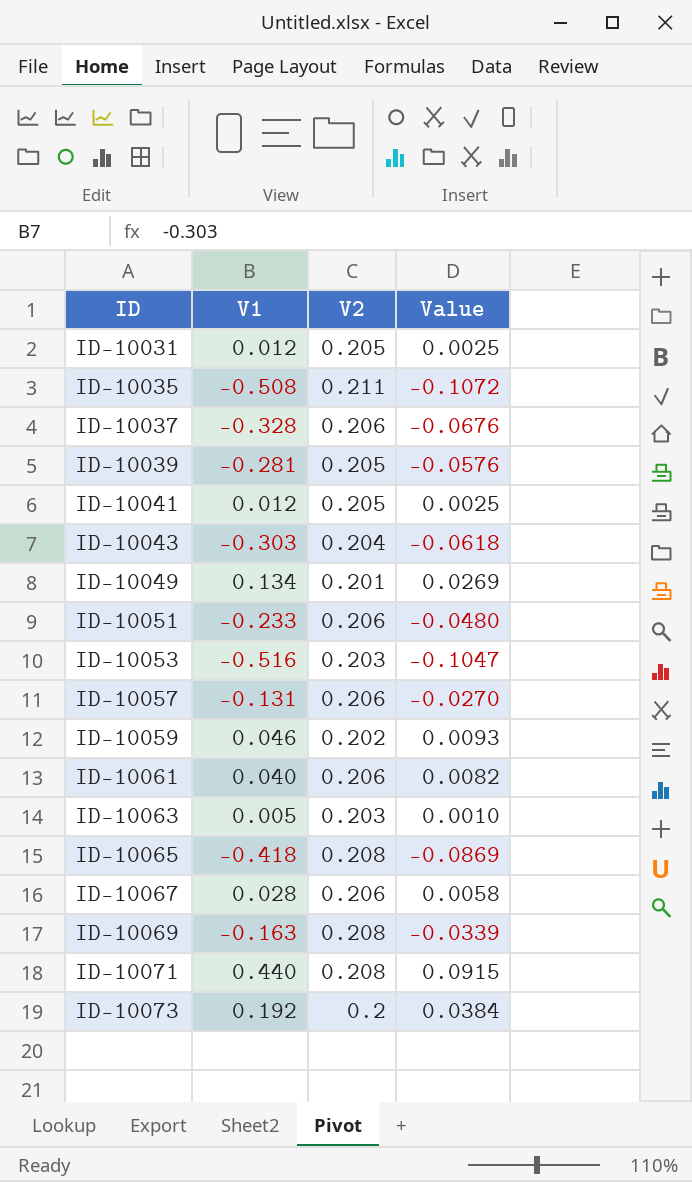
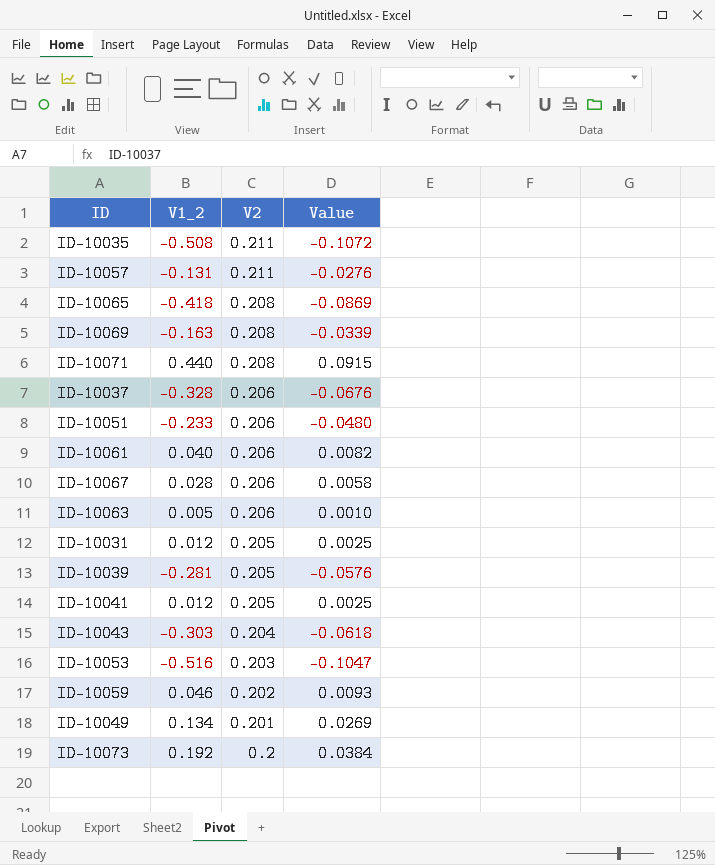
row order: ID ascending -> V2 descending
column name: V1 -> V1_2
ID-10057 | V2: 0.206 -> 0.211
ID-10057 | Value: -0.0270 -> -0.0276
ID-10063 | V2: 0.203 -> 0.206

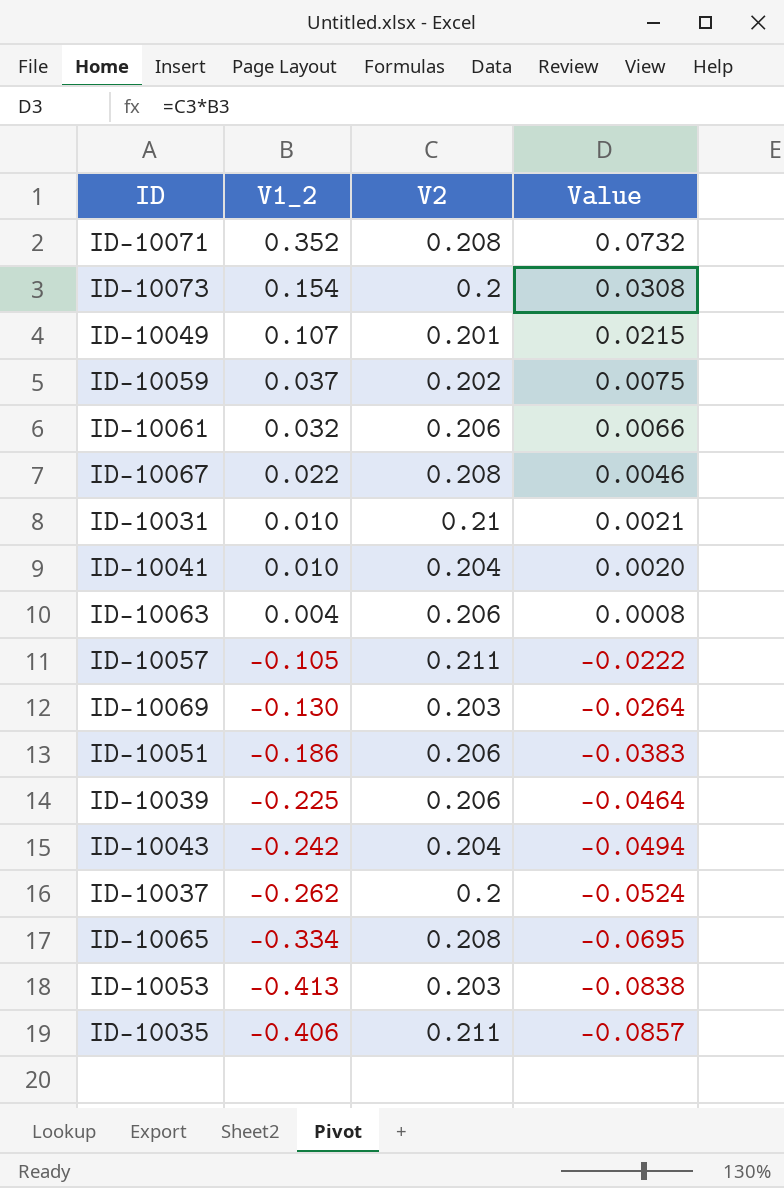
row order: V2 descending -> Value descending
ID-10071 | V1_2: 0.440 -> 0.352
ID-10071 | Value: 0.0915 -> 0.0732
ID-10073 | V1_2: 0.192 -> 0.154
ID-10073 | Value: 0.0384 -> 0.0308
ID-10049 | V1_2: 0.134 -> 0.107
ID-10049 | Value: 0.0269 -> 0.0215
ID-10059 | V1_2: 0.046 -> 0.037
ID-10059 | Value: 0.0093 -> 0.0075
ID-10061 | V1_2: 0.040 -> 0.032
ID-10061 | Value: 0.0082 -> 0.0066
ID-10067 | V1_2: 0.028 -> 0.022
ID-10067 | V2: 0.206 -> 0.208
ID-10067 | Value: 0.0058 -> 0.0046
ID-10031 | V1_2: 0.012 -> 0.010
ID-10031 | V2: 0.205 -> 0.21
ID-10031 | Value: 0.0025 -> 0.0021
ID-10041 | V1_2: 0.012 -> 0.010
ID-10041 | V2: 0.205 -> 0.204
ID-10041 | Value: 0.0025 -> 0.0020
ID-10063 | V1_2: 0.005 -> 0.004
ID-10063 | Value: 0.0010 -> 0.0008
ID-10057 | V1_2: -0.131 -> -0.105
ID-10057 | Value: -0.0276 -> -0.0222
ID-10069 | V1_2: -0.163 -> -0.130
ID-10069 | V2: 0.208 -> 0.203
ID-10069 | Value: -0.0339 -> -0.0264
ID-10051 | V1_2: -0.233 -> -0.186
ID-10051 | Value: -0.0480 -> -0.0383
ID-10039 | V1_2: -0.281 -> -0.225
ID-10039 | V2: 0.205 -> 0.206
ID-10039 | Value: -0.0576 -> -0.0464
ID-10043 | V1_2: -0.303 -> -0.242
ID-10043 | Value: -0.0618 -> -0.0494
ID-10037 | V1_2: -0.328 -> -0.262
ID-10037 | V2: 0.206 -> 0.2
ID-10037 | Value: -0.0676 -> -0.0524
ID-10065 | V1_2: -0.418 -> -0.334
ID-10065 | Value: -0.0869 -> -0.0695
ID-10053 | V1_2: -0.516 -> -0.413
ID-10053 | Value: -0.1047 -> -0.0838
ID-10035 | V1_2: -0.508 -> -0.406
ID-10035 | Value: -0.1072 -> -0.0857

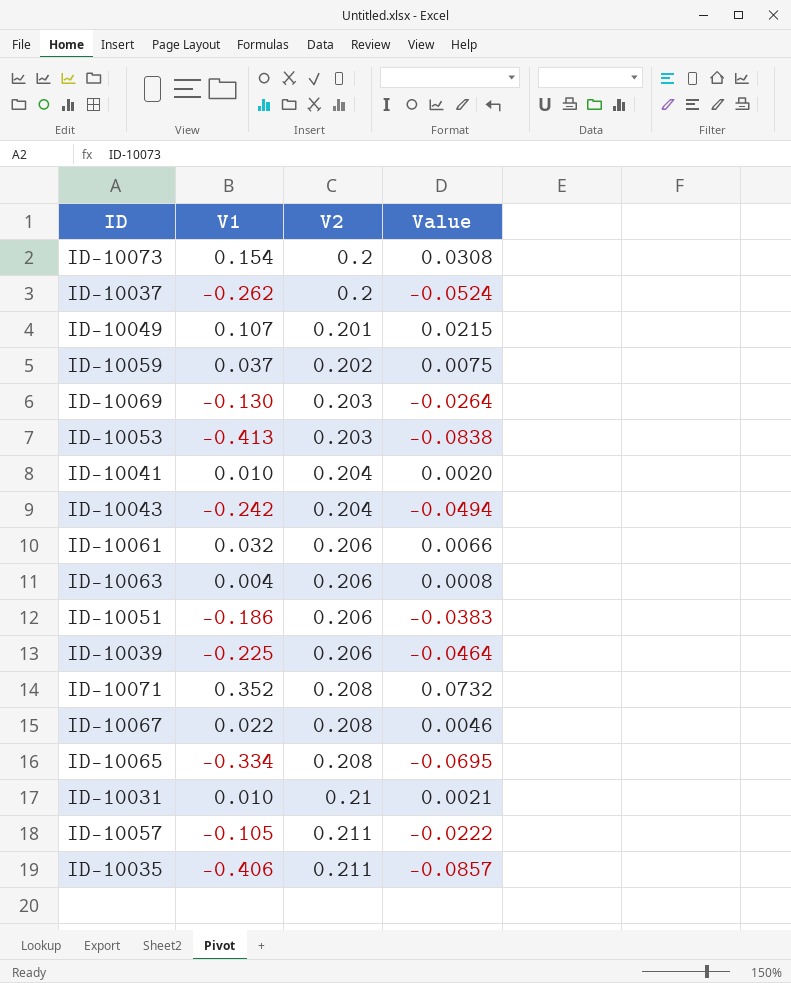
row order: Value descending -> V2 ascending
column name: V1_2 -> V1

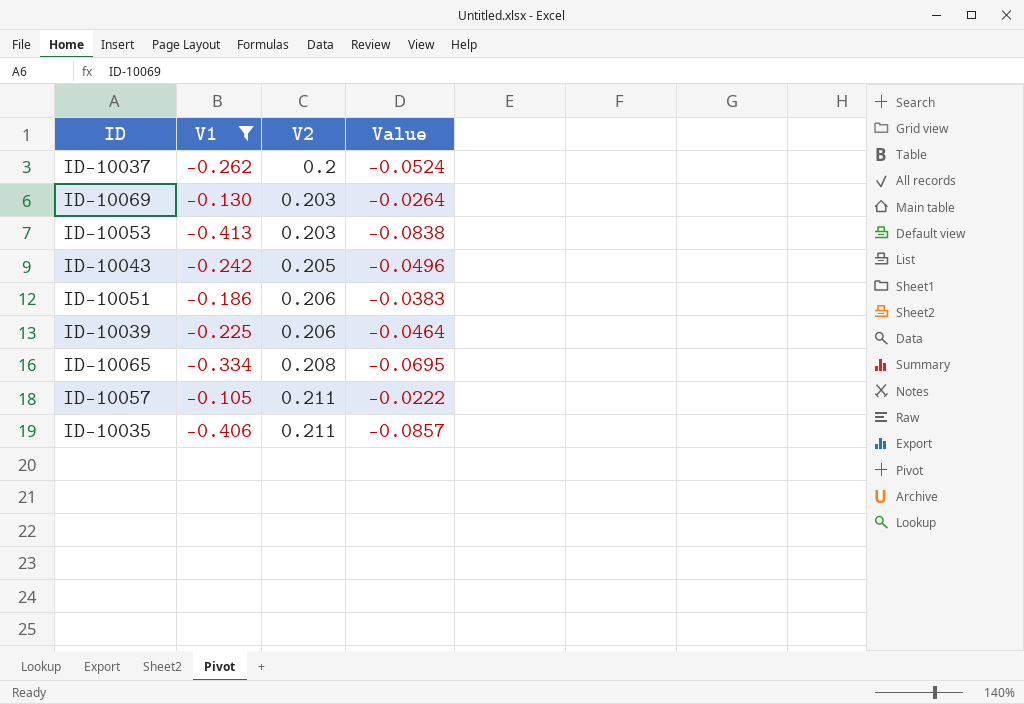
filter: none -> V1 <= -0.105
ID-10043 | V2: 0.204 -> 0.205
ID-10043 | Value: -0.0494 -> -0.0496

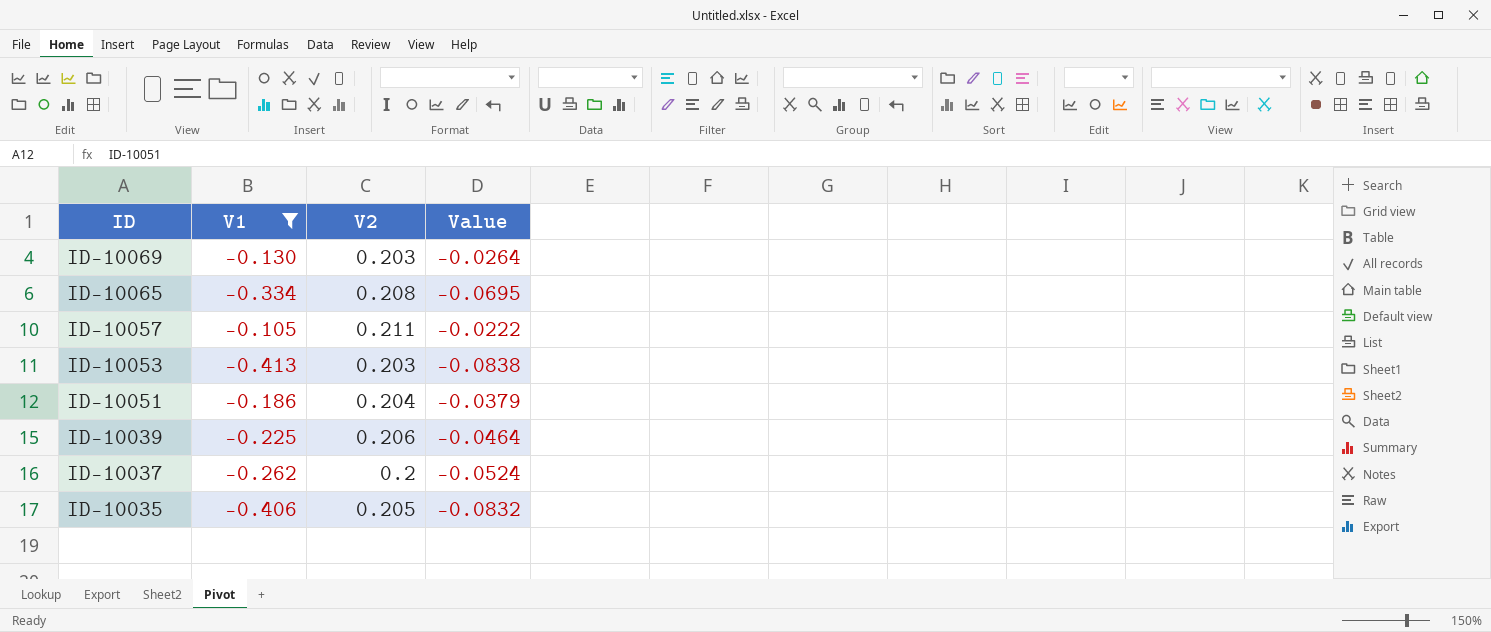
row order: V2 ascending -> ID descending
row ID-10043: -0.242 | 0.205 | -0.0496 -> none
ID-10051 | V2: 0.206 -> 0.204
ID-10051 | Value: -0.0383 -> -0.0379
ID-10035 | V2: 0.211 -> 0.205
ID-10035 | Value: -0.0857 -> -0.0832

